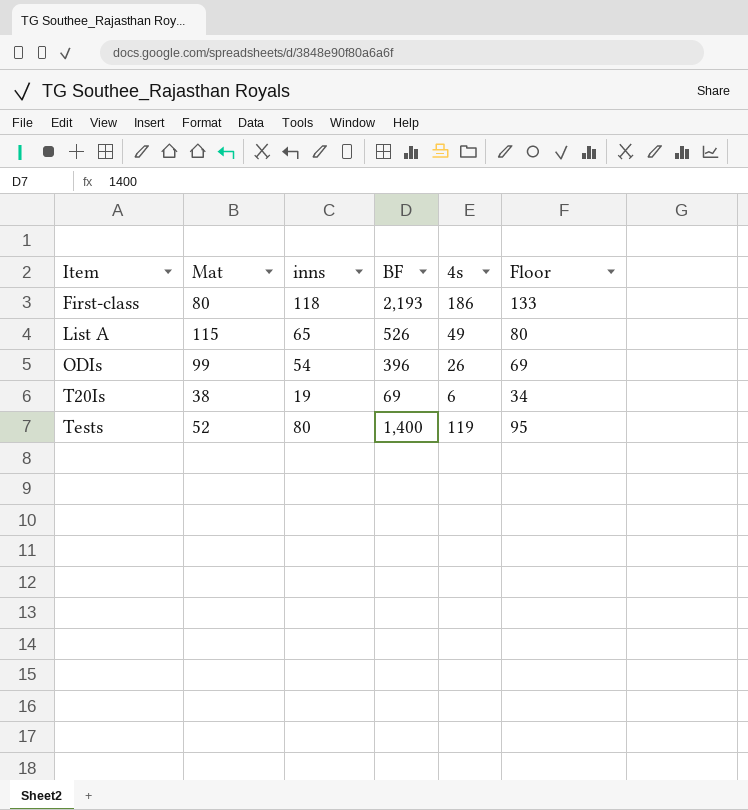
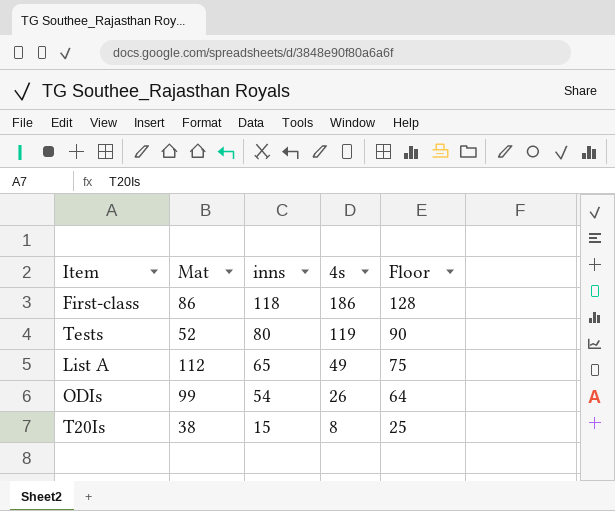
row order: Item ascending -> inns descending
column BF | position: 4 -> none
column Floor | formula: [inns] + 15 -> [inns] + 10
First-class | Mat: 80 -> 86
List A | Mat: 115 -> 112
T20Is | inns: 19 -> 15
T20Is | 4s: 6 -> 8

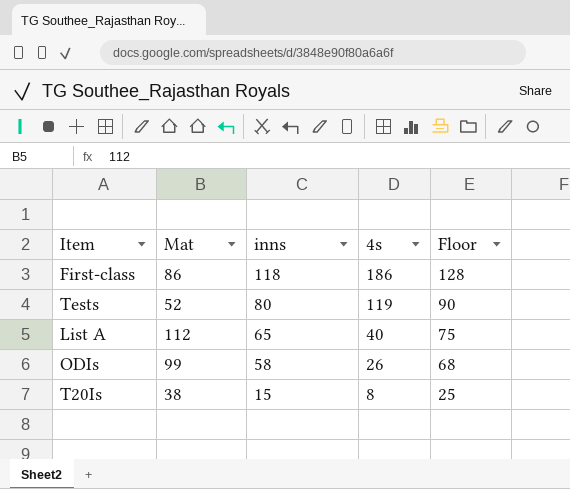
List A | 4s: 49 -> 40
ODIs | inns: 54 -> 58
ODIs | Floor: 64 -> 68

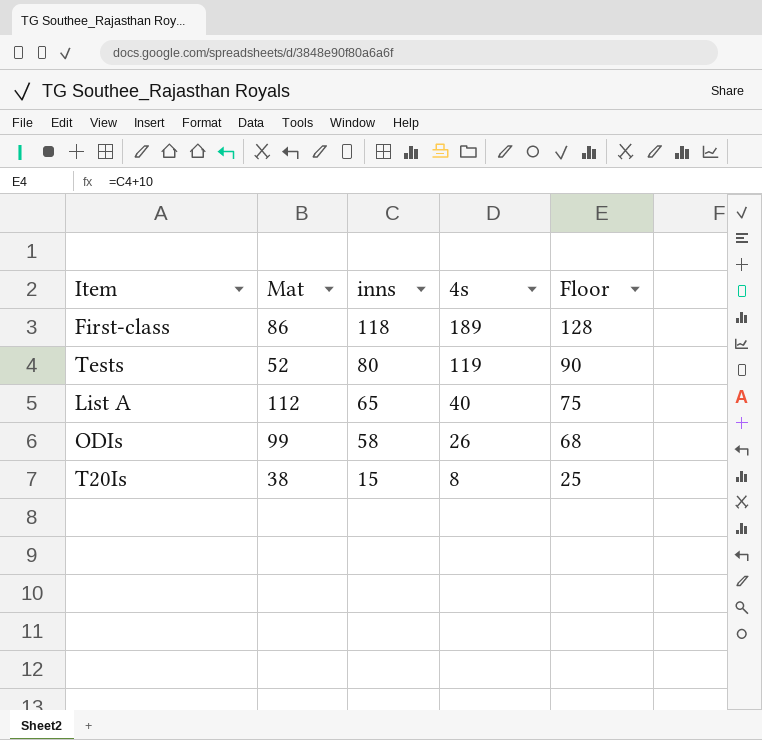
First-class | 4s: 186 -> 189

